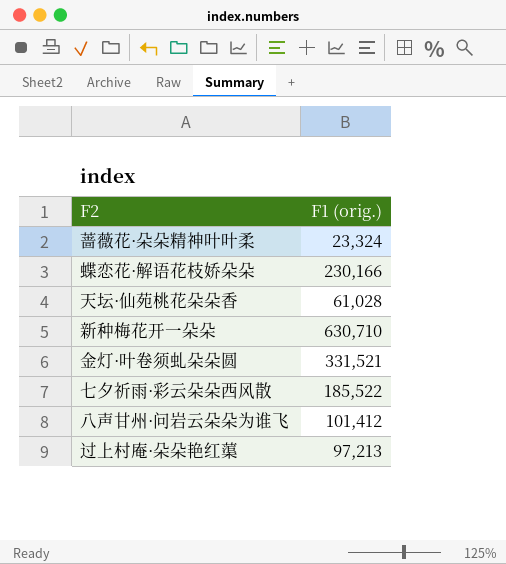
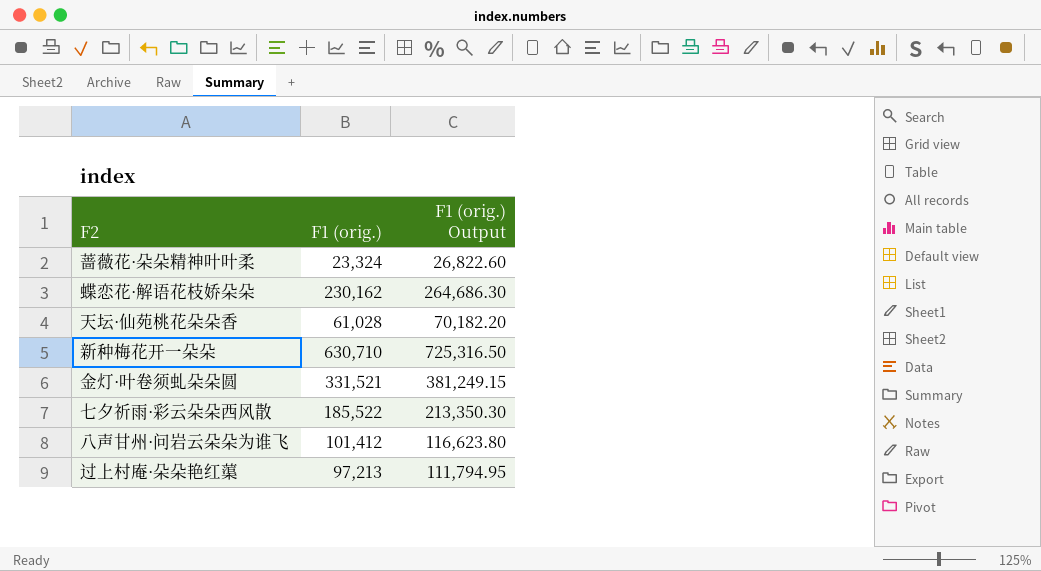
column F1 (orig.) Output | formula: none -> [F1 (orig.)] * 1.15
蝶恋花·解语花枝娇朵朵 | F1 (orig.): 230,166 -> 230,162

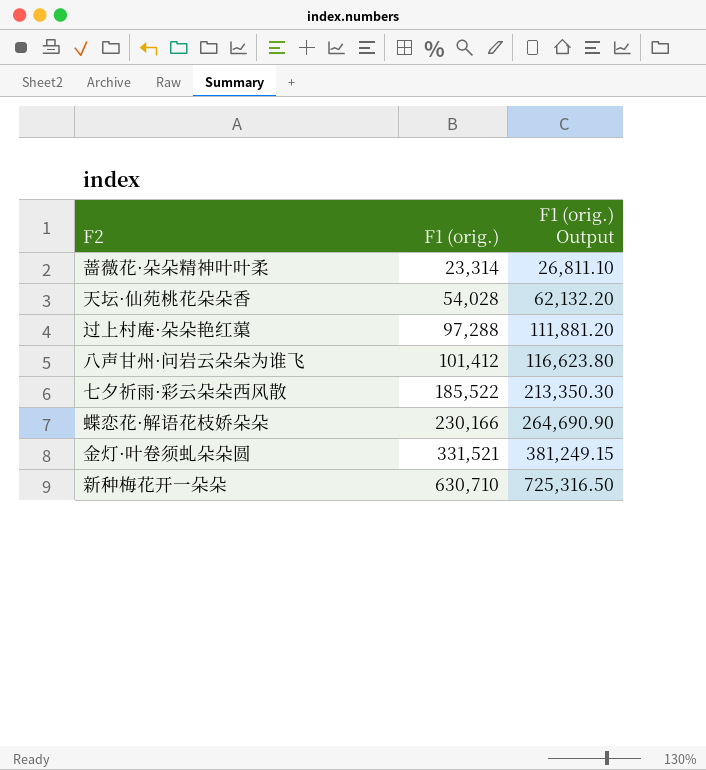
row order: none -> F1 (orig.) ascending
蔷薇花·朵朵精神叶叶柔 | F1 (orig.): 23,324 -> 23,314
蔷薇花·朵朵精神叶叶柔 | F1 (orig.) Output: 26,822.60 -> 26,811.10
天坛·仙苑桃花朵朵香 | F1 (orig.): 61,028 -> 54,028
天坛·仙苑桃花朵朵香 | F1 (orig.) Output: 70,182.20 -> 62,132.20
过上村庵·朵朵艳红蕖 | F1 (orig.): 97,213 -> 97,288
过上村庵·朵朵艳红蕖 | F1 (orig.) Output: 111,794.95 -> 111,881.20
蝶恋花·解语花枝娇朵朵 | F1 (orig.): 230,162 -> 230,166
蝶恋花·解语花枝娇朵朵 | F1 (orig.) Output: 264,686.30 -> 264,690.90

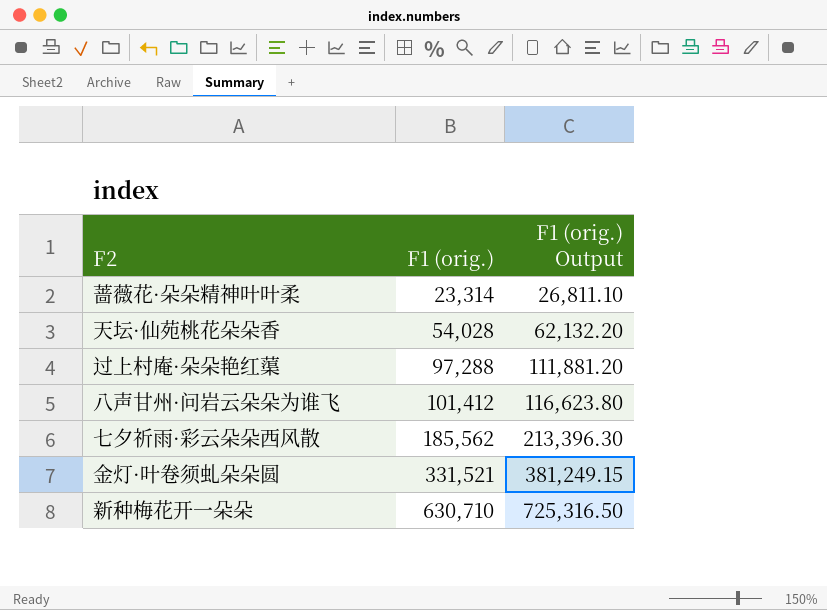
row 蝶恋花·解语花枝娇朵朵: 230,166 | 264,690.90 -> none
七夕祈雨·彩云朵朵西风散 | F1 (orig.): 185,522 -> 185,562
七夕祈雨·彩云朵朵西风散 | F1 (orig.) Output: 213,350.30 -> 213,396.30

